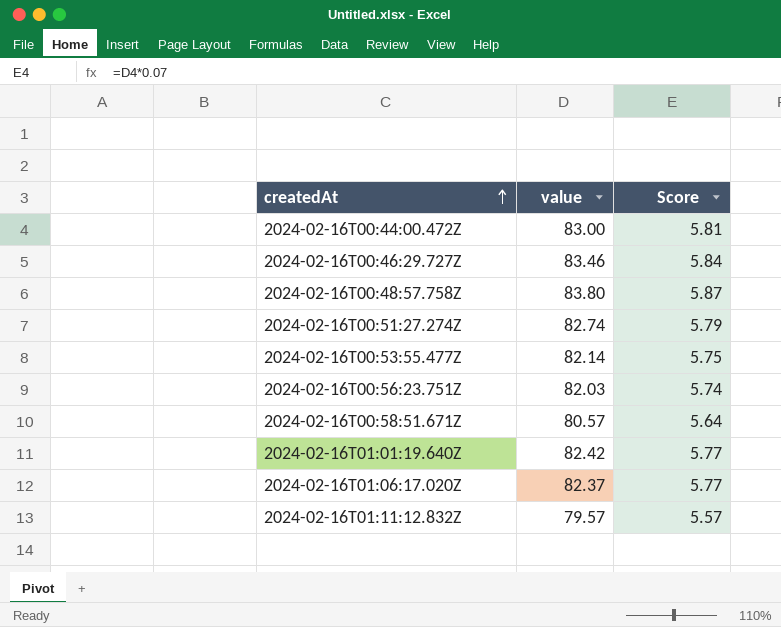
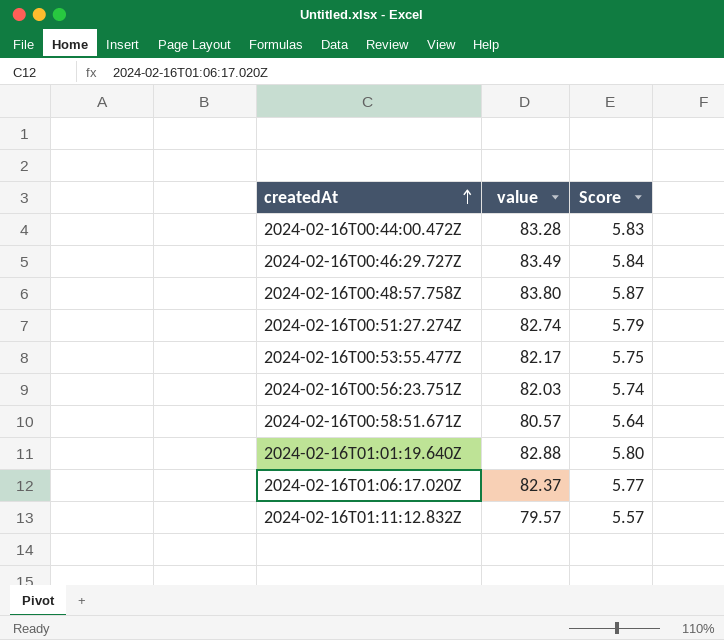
2024-02-16T00:44:00.472Z | value: 83.00 -> 83.28
2024-02-16T00:44:00.472Z | Score: 5.81 -> 5.83
2024-02-16T00:46:29.727Z | value: 83.46 -> 83.49
2024-02-16T00:53:55.477Z | value: 82.14 -> 82.17
2024-02-16T01:01:19.640Z | value: 82.42 -> 82.88
2024-02-16T01:01:19.640Z | Score: 5.77 -> 5.80

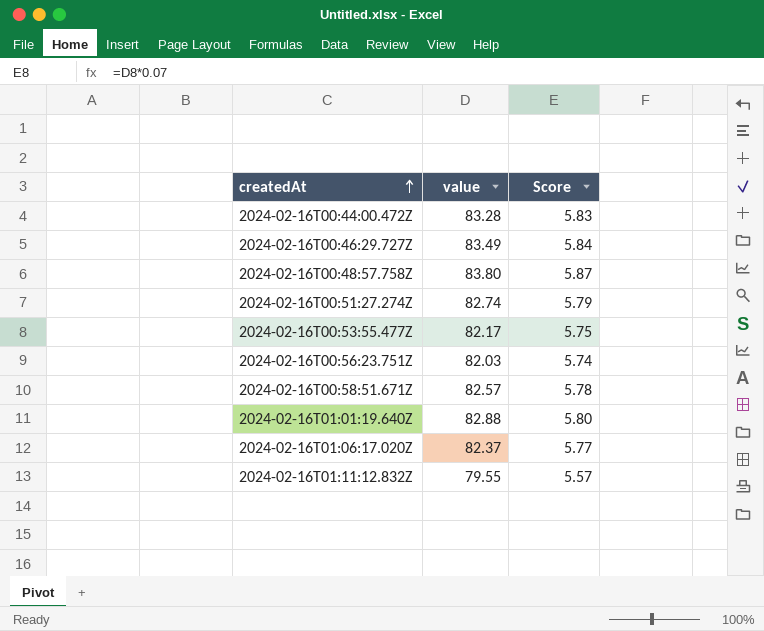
2024-02-16T00:58:51.671Z | value: 80.57 -> 82.57
2024-02-16T00:58:51.671Z | Score: 5.64 -> 5.78
2024-02-16T01:11:12.832Z | value: 79.57 -> 79.55

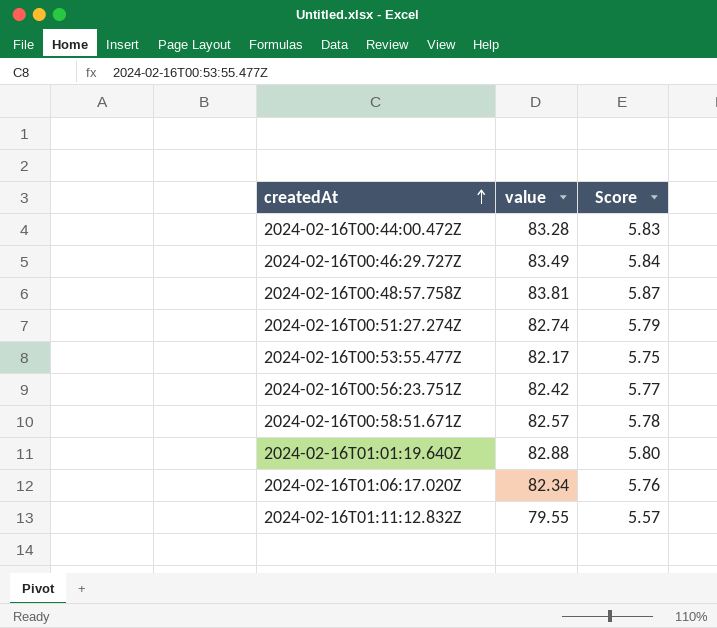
2024-02-16T00:48:57.758Z | value: 83.80 -> 83.81
2024-02-16T00:56:23.751Z | value: 82.03 -> 82.42
2024-02-16T00:56:23.751Z | Score: 5.74 -> 5.77
2024-02-16T01:06:17.020Z | value: 82.37 -> 82.34
2024-02-16T01:06:17.020Z | Score: 5.77 -> 5.76

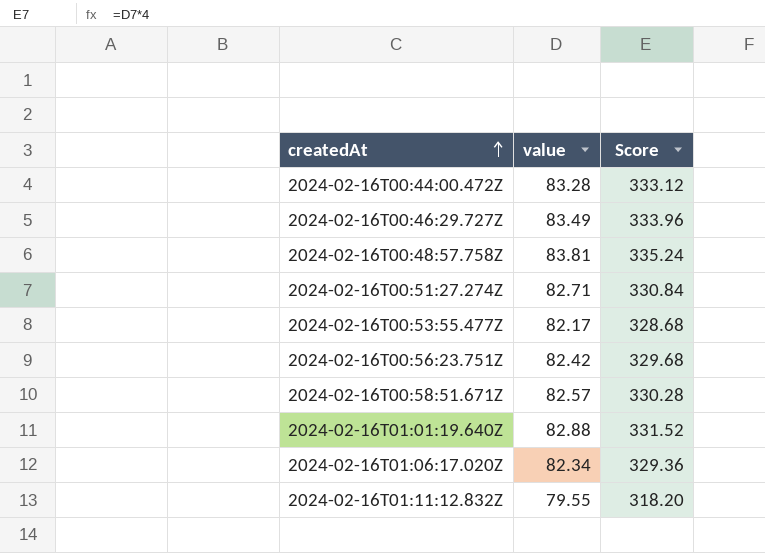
column Score | formula: [value] * 0.07 -> [value] * 4
2024-02-16T00:51:27.274Z | value: 82.74 -> 82.71

